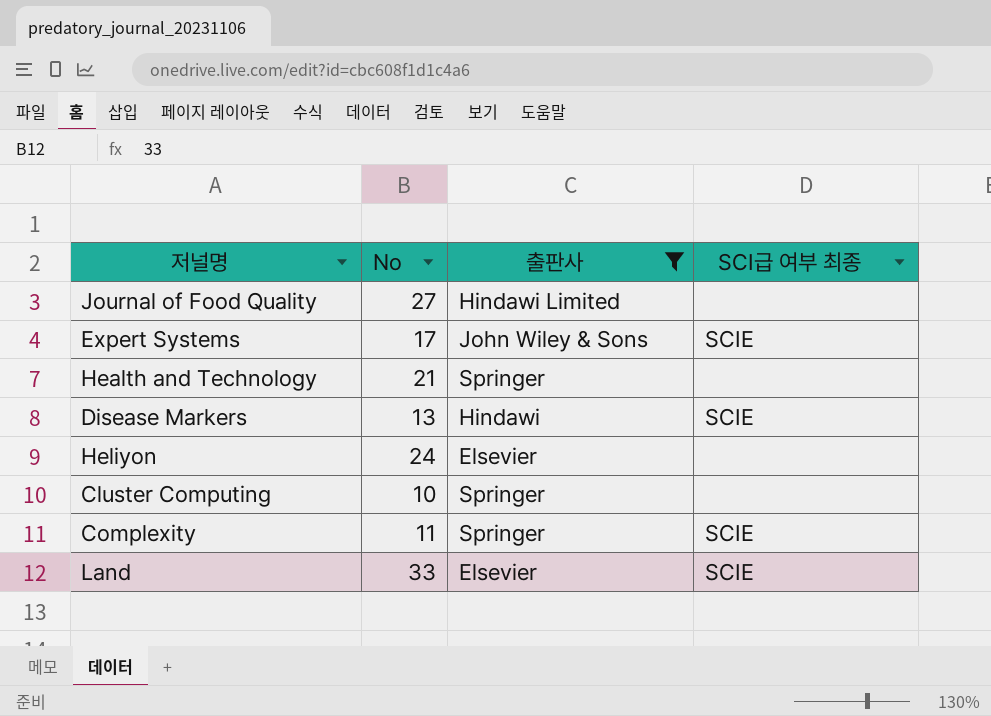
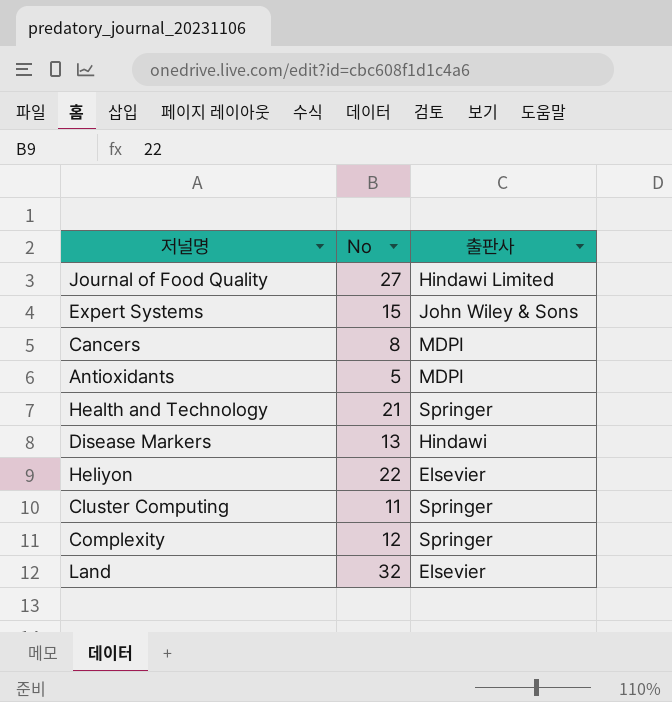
filter: 출판사 != MDPI -> none
column SCI급 여부 최종 | position: 4 -> none
Expert Systems | No: 17 -> 15
Heliyon | No: 24 -> 22
Cluster Computing | No: 10 -> 11
Complexity | No: 11 -> 12
Land | No: 33 -> 32

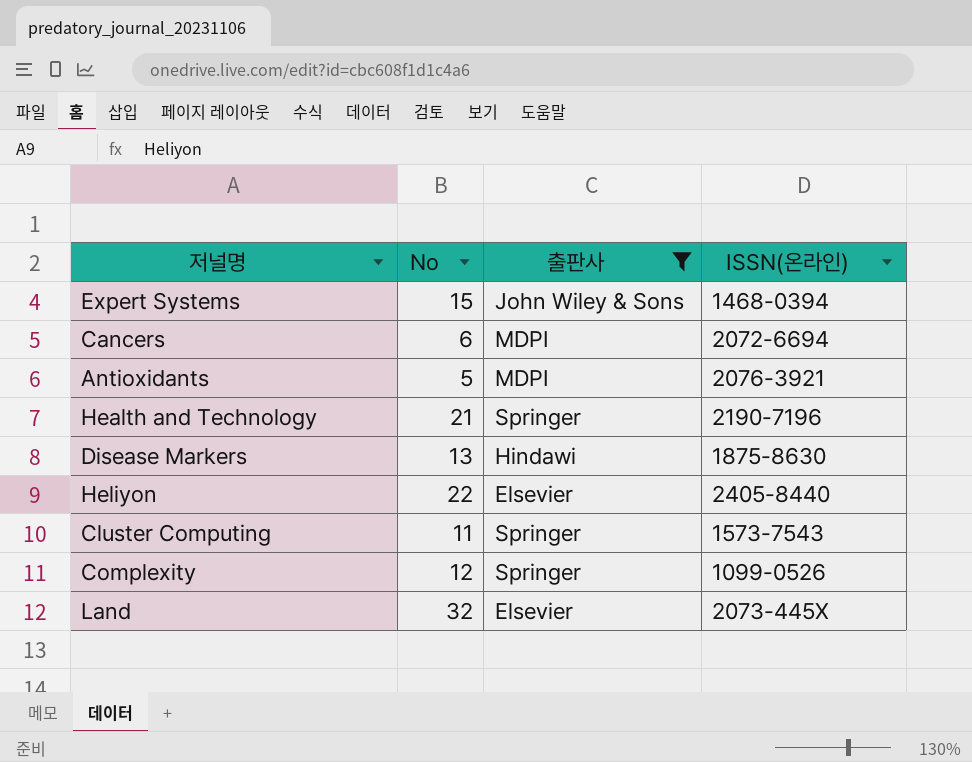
filter: none -> 출판사 != Hindawi Limited
column ISSN(온라인) | position: none -> 4
Cancers | No: 8 -> 6

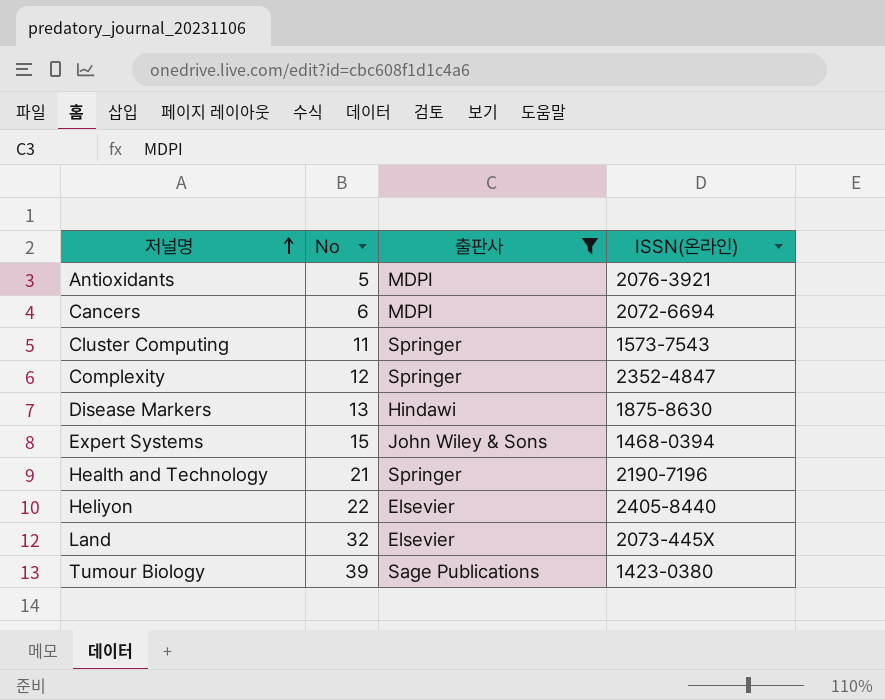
row order: none -> 저널명 ascending
Complexity | ISSN(온라인): 1099-0526 -> 2352-4847
row Tumour Biology: none -> 39 | Sage Publications | 1423-0380

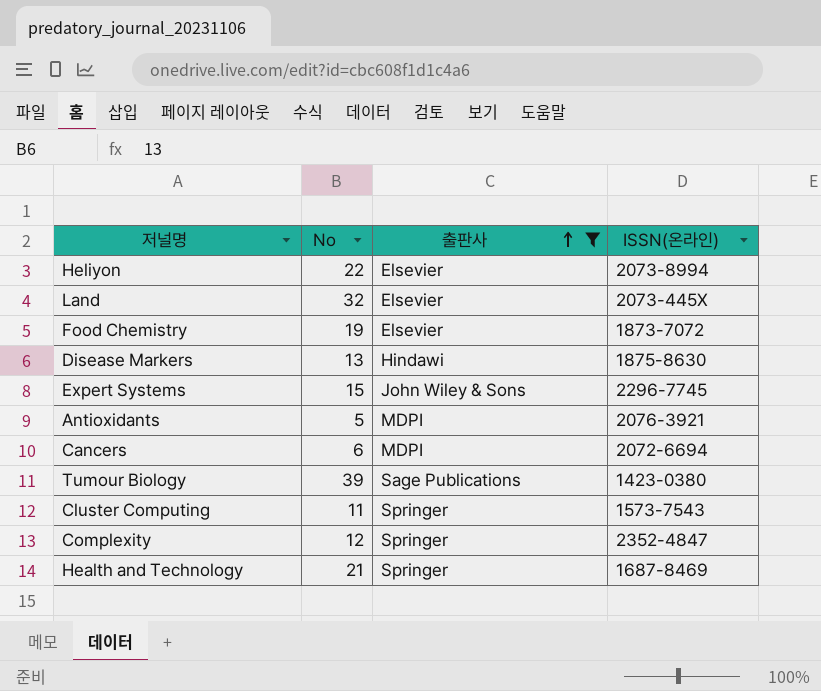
row order: 저널명 ascending -> 출판사 ascending
Heliyon | ISSN(온라인): 2405-8440 -> 2073-8994
row Food Chemistry: none -> 19 | Elsevier | 1873-7072
Expert Systems | ISSN(온라인): 1468-0394 -> 2296-7745
Health and Technology | ISSN(온라인): 2190-7196 -> 1687-8469

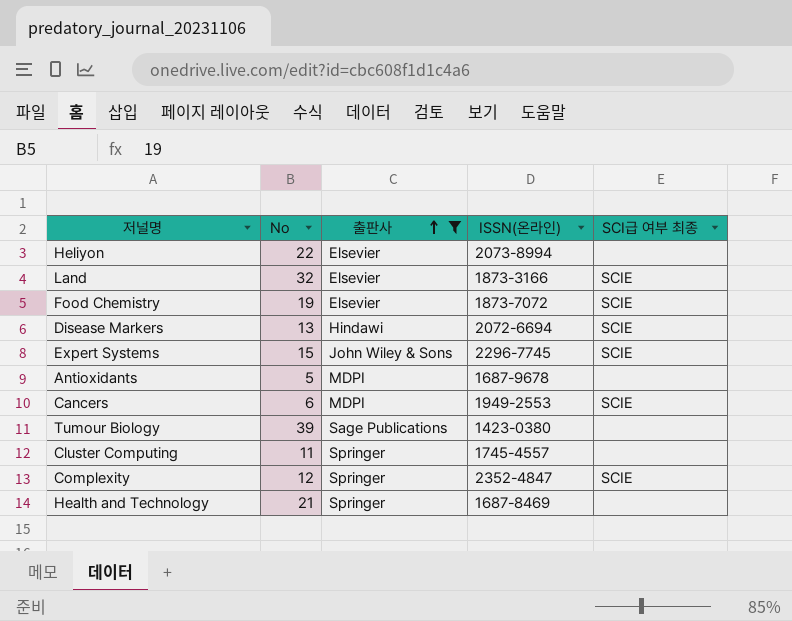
column SCI급 여부 최종 | position: none -> 5
Land | ISSN(온라인): 2073-445X -> 1873-3166
Disease Markers | ISSN(온라인): 1875-8630 -> 2072-6694
Antioxidants | ISSN(온라인): 2076-3921 -> 1687-9678
Cancers | ISSN(온라인): 2072-6694 -> 1949-2553
Cluster Computing | ISSN(온라인): 1573-7543 -> 1745-4557

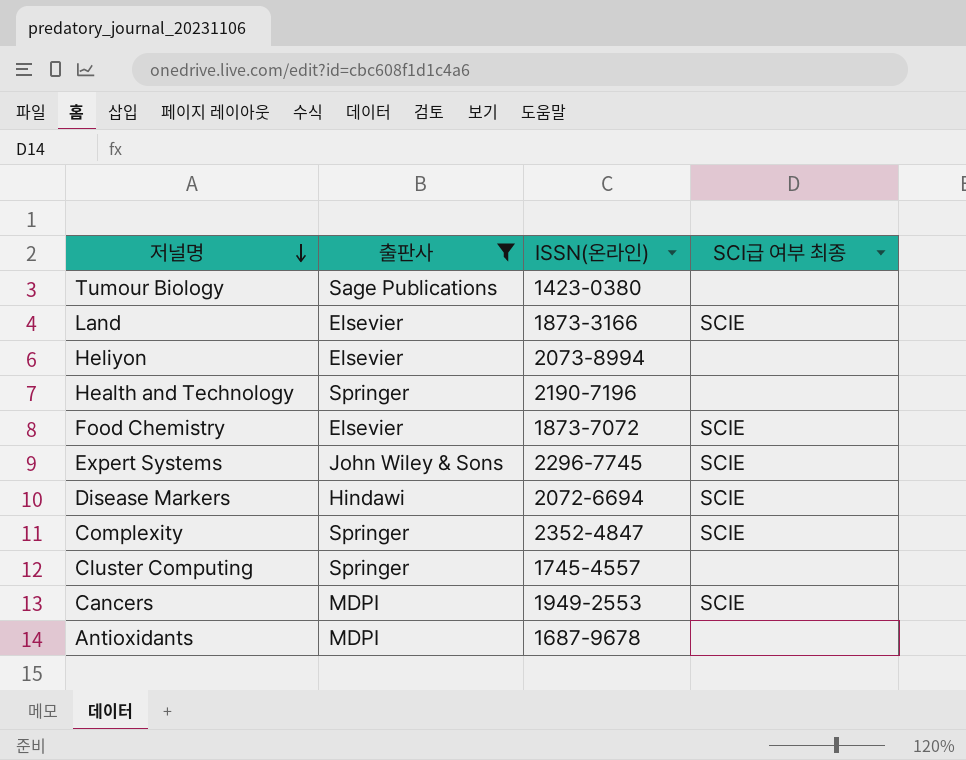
row order: 출판사 ascending -> 저널명 descending
column No | position: 2 -> none
Health and Technology | ISSN(온라인): 1687-8469 -> 2190-7196

